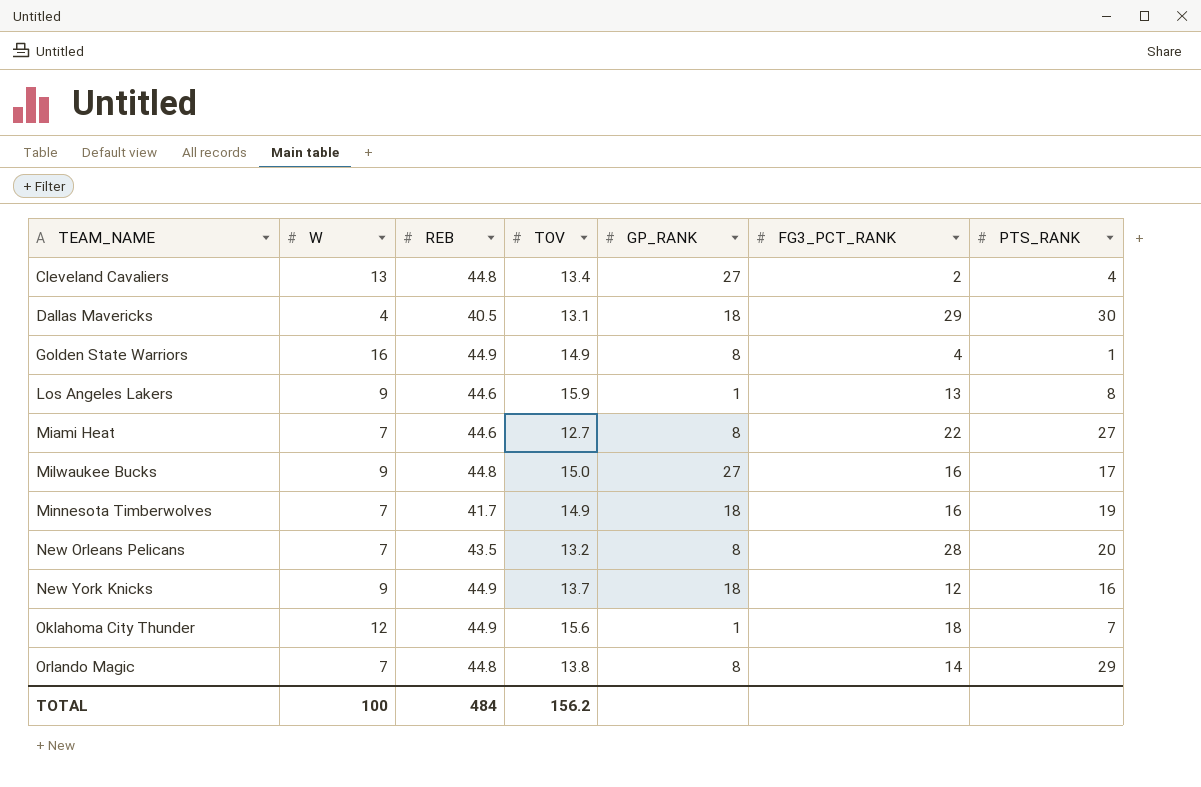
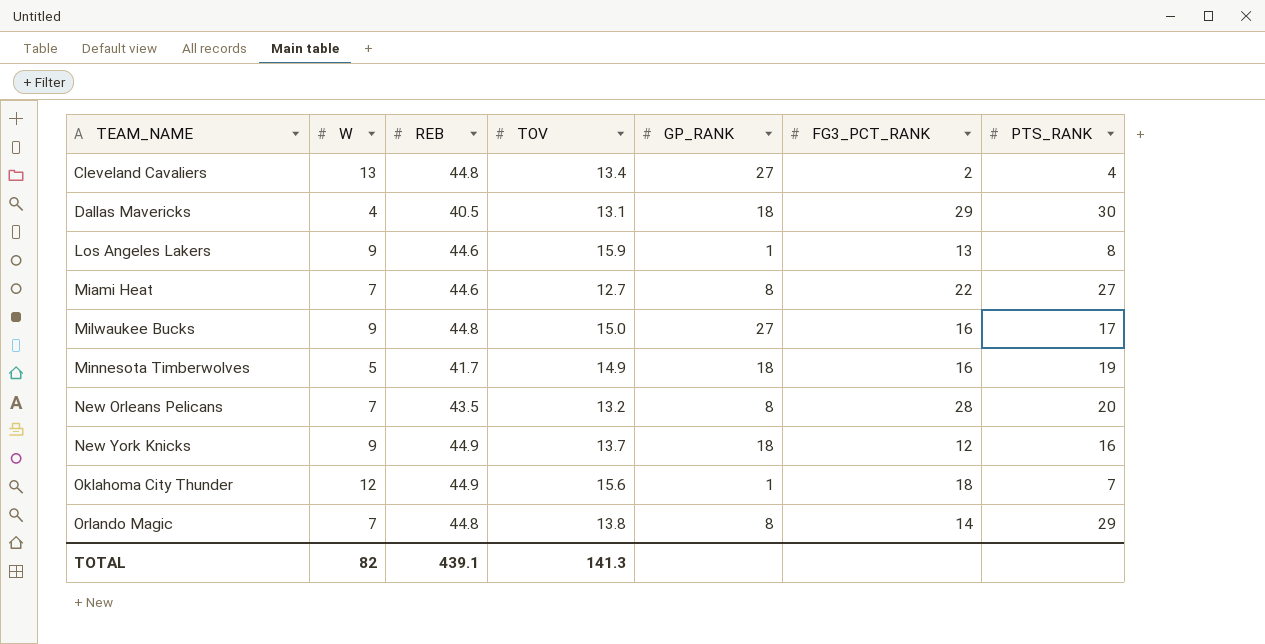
row Golden State Warriors: 16 | 44.9 | 14.9 | 8 | 4 | 1 -> none
Minnesota Timberwolves | W: 7 -> 5
TOTAL | W: 100 -> 82
TOTAL | REB: 484 -> 439.1
TOTAL | TOV: 156.2 -> 141.3

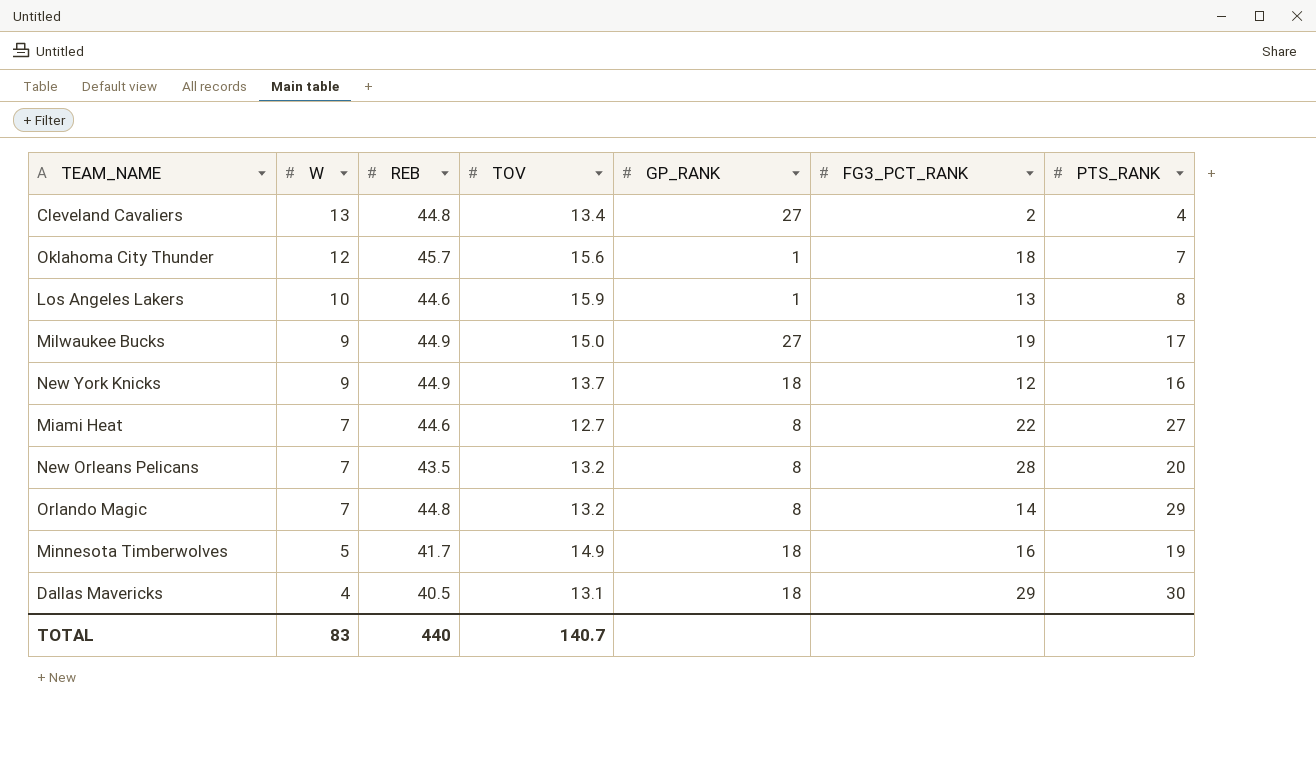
row order: TEAM_NAME ascending -> W descending
Oklahoma City Thunder | REB: 44.9 -> 45.7
Los Angeles Lakers | W: 9 -> 10
Milwaukee Bucks | REB: 44.8 -> 44.9
Milwaukee Bucks | FG3_PCT_RANK: 16 -> 19
Orlando Magic | TOV: 13.8 -> 13.2
TOTAL | W: 82 -> 83
TOTAL | REB: 439.1 -> 440
TOTAL | TOV: 141.3 -> 140.7

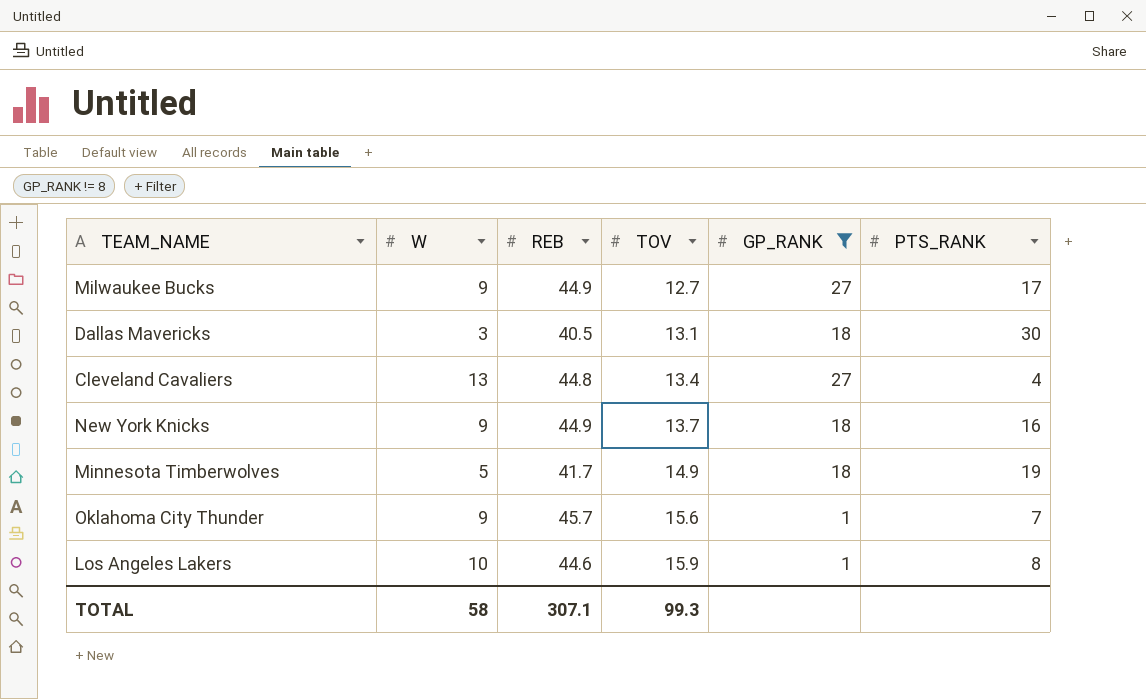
filter: none -> GP_RANK != 8
row order: W descending -> TOV ascending
column FG3_PCT_RANK | position: 6 -> none
Milwaukee Bucks | TOV: 15.0 -> 12.7
Dallas Mavericks | W: 4 -> 3
Oklahoma City Thunder | W: 12 -> 9
TOTAL | W: 83 -> 58
TOTAL | REB: 440 -> 307.1
TOTAL | TOV: 140.7 -> 99.3

